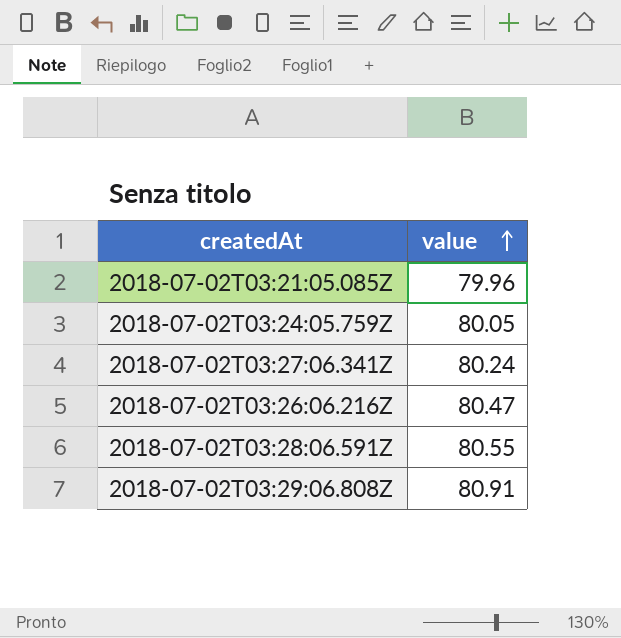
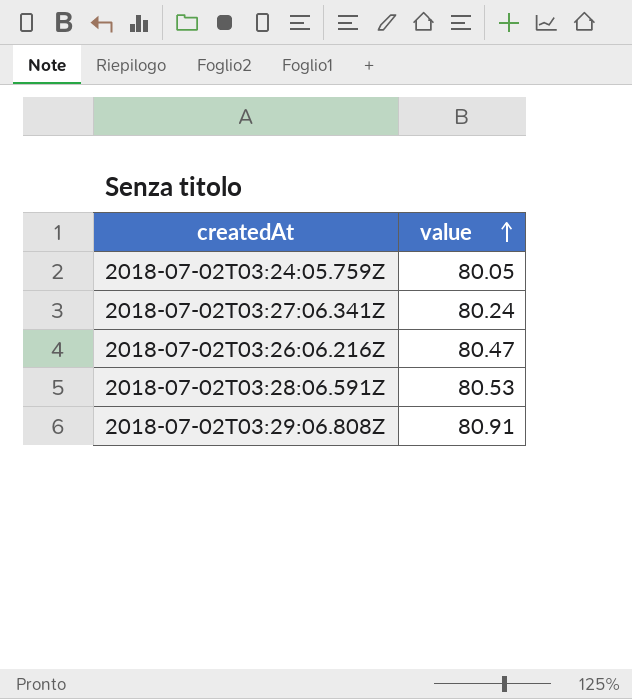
row 2018-07-02T03:21:05.085Z: 79.96 -> none
2018-07-02T03:28:06.591Z | value: 80.55 -> 80.53

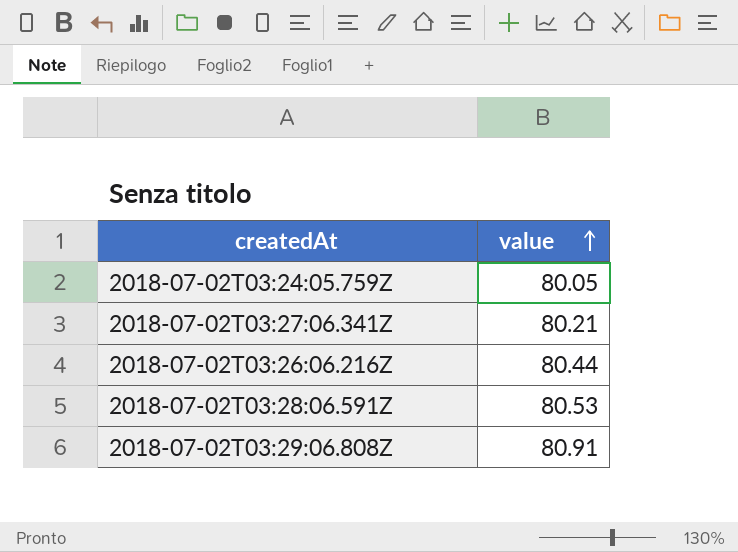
2018-07-02T03:27:06.341Z | value: 80.24 -> 80.21
2018-07-02T03:26:06.216Z | value: 80.47 -> 80.44

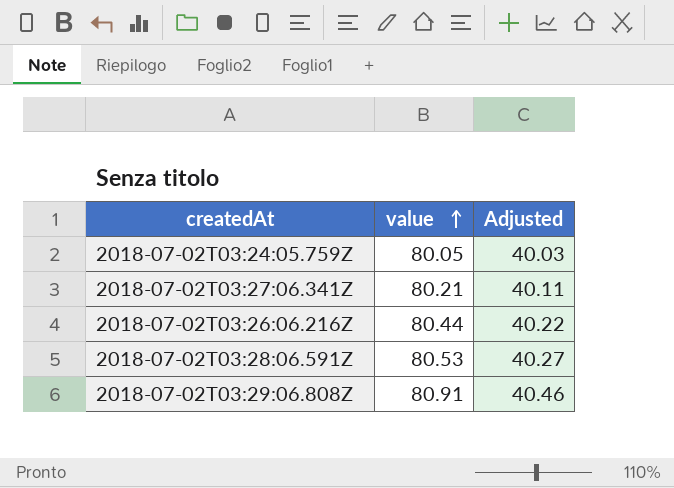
column Adjusted | formula: none -> [value] * 0.5

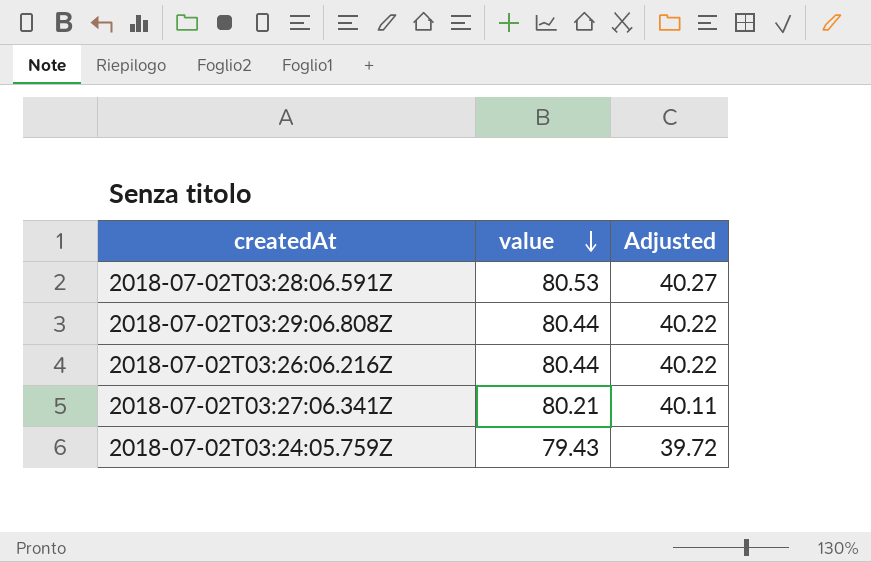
row order: value ascending -> value descending
2018-07-02T03:29:06.808Z | value: 80.91 -> 80.44
2018-07-02T03:29:06.808Z | Adjusted: 40.46 -> 40.22
2018-07-02T03:24:05.759Z | value: 80.05 -> 79.43
2018-07-02T03:24:05.759Z | Adjusted: 40.03 -> 39.72

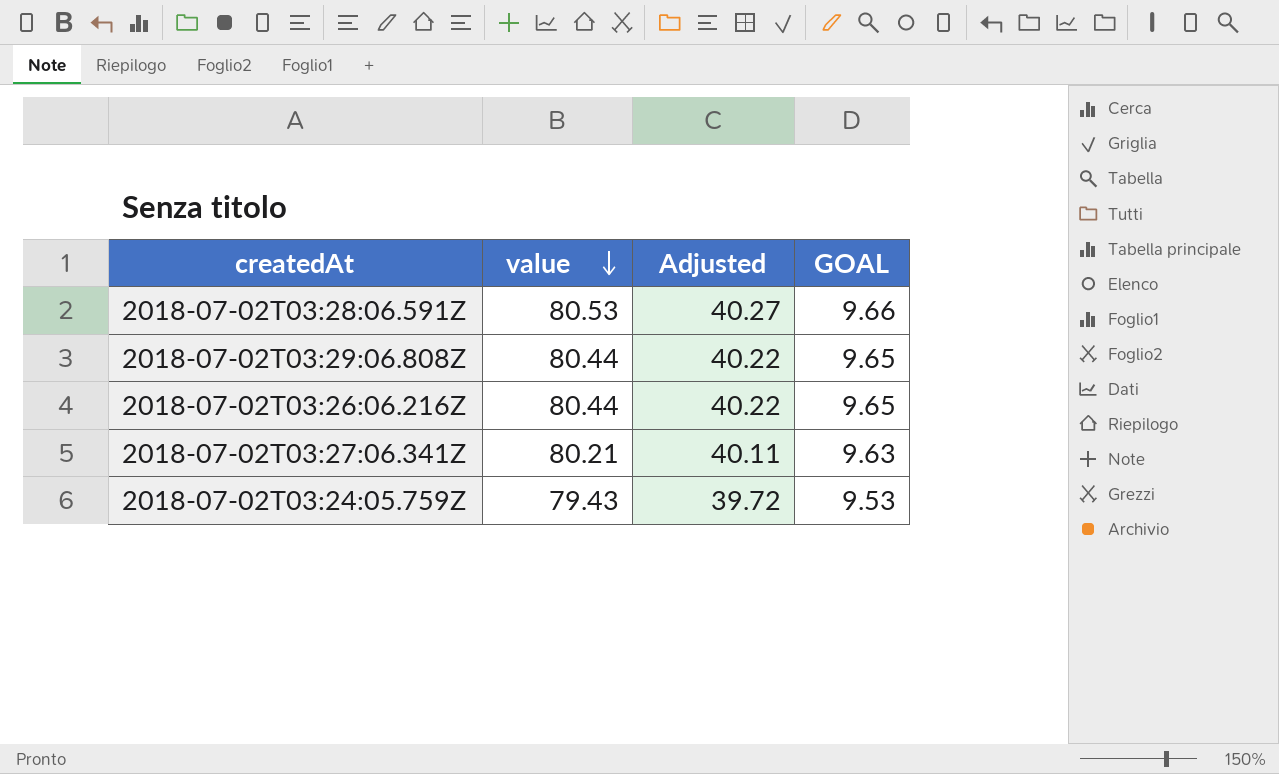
column GOAL | formula: none -> [value] * 0.12

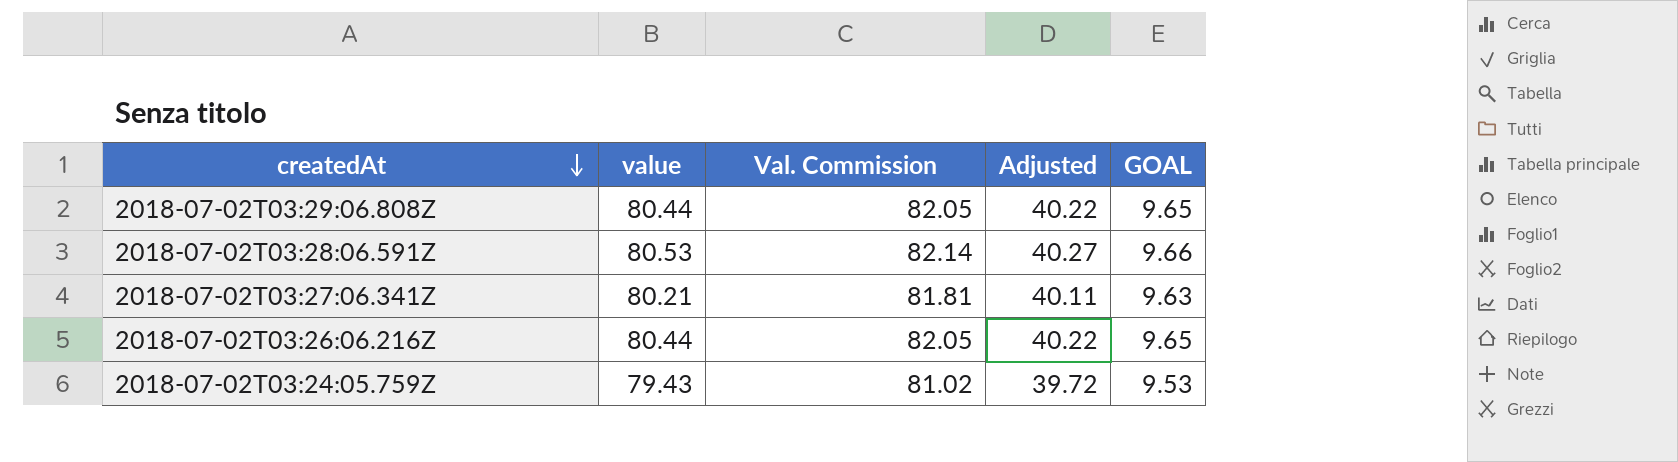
row order: value descending -> createdAt descending
column Val. Commission | formula: none -> [value] * 1.02

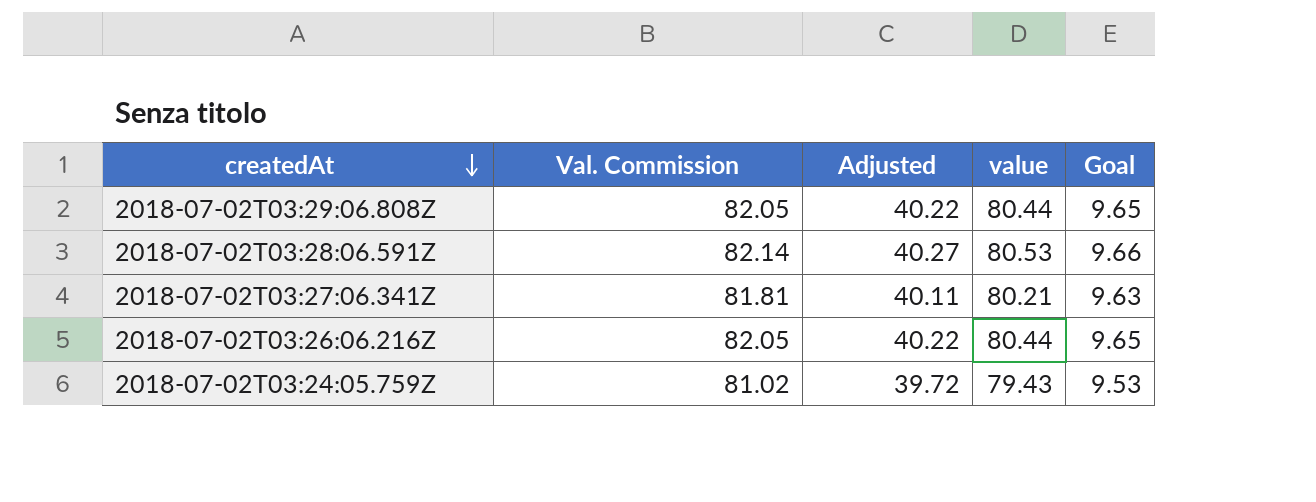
column value | position: 2 -> 4
column name: GOAL -> Goal

